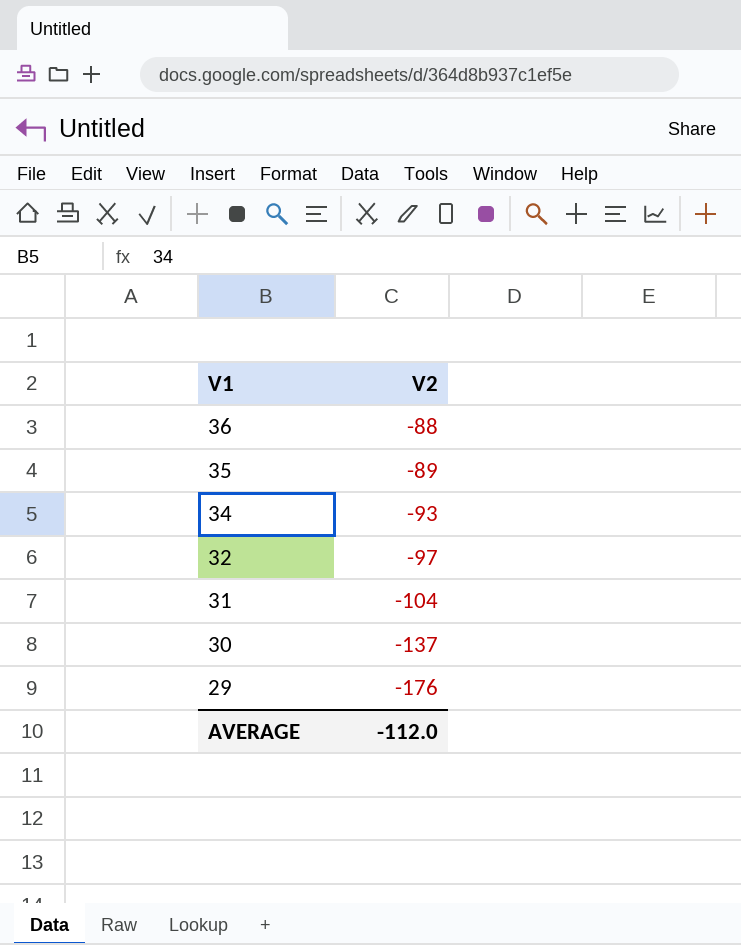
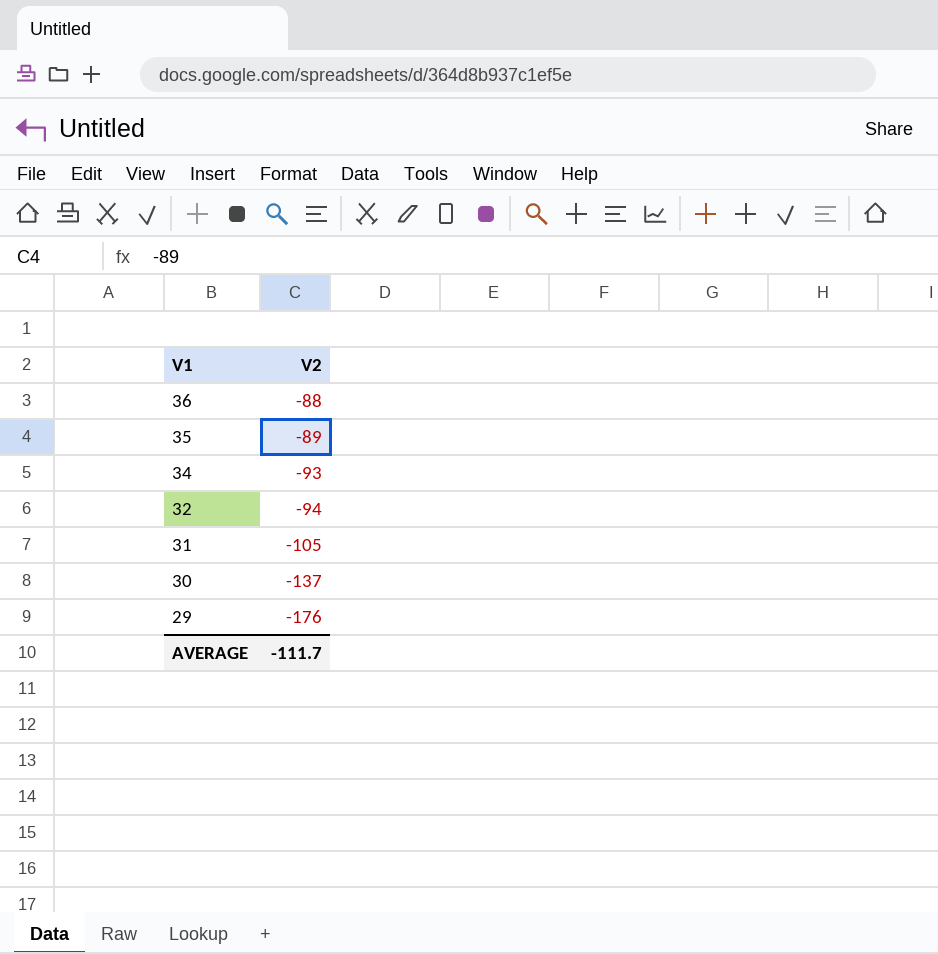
32 | V2: -97 -> -94
31 | V2: -104 -> -105
AVERAGE | V2: -112.0 -> -111.7

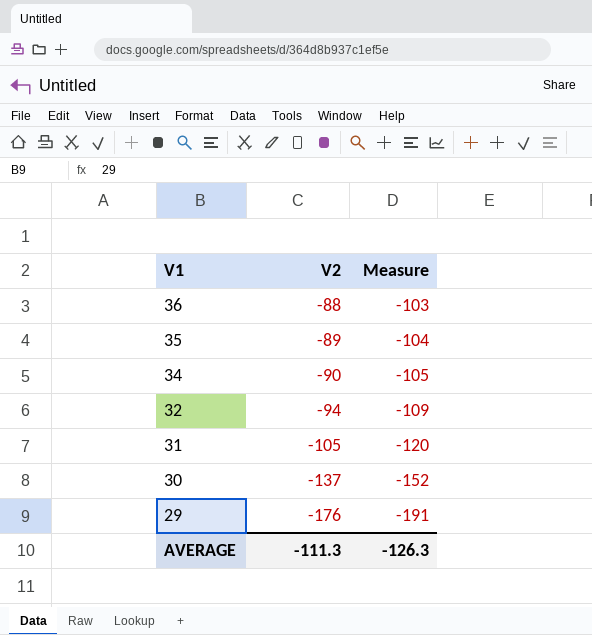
column Measure | formula: none -> [V2] - 15
34 | V2: -93 -> -90
AVERAGE | V2: -111.7 -> -111.3

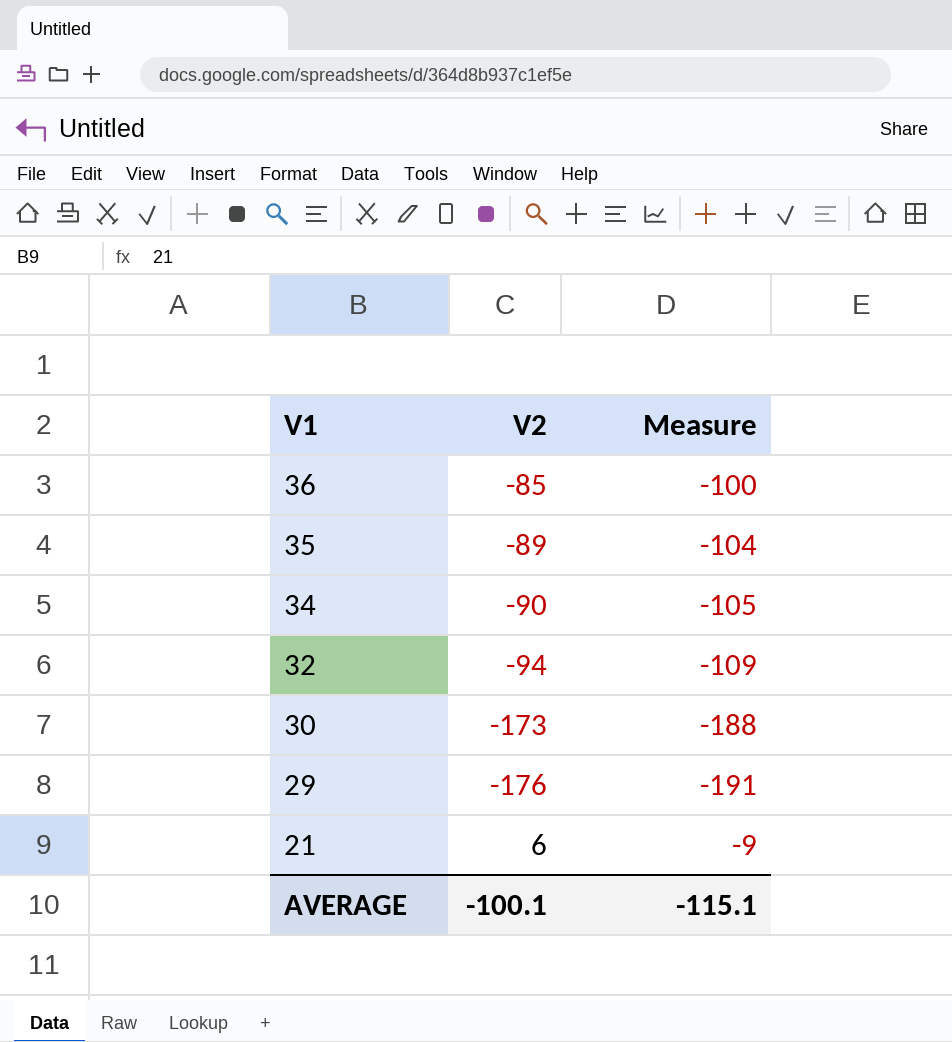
row 31: -105 | -120 -> none
36 | V2: -88 -> -85
36 | Measure: -103 -> -100
30 | V2: -137 -> -173
30 | Measure: -152 -> -188
row 21: none -> 6 | -9
AVERAGE | V2: -111.3 -> -100.1
AVERAGE | Measure: -126.3 -> -115.1

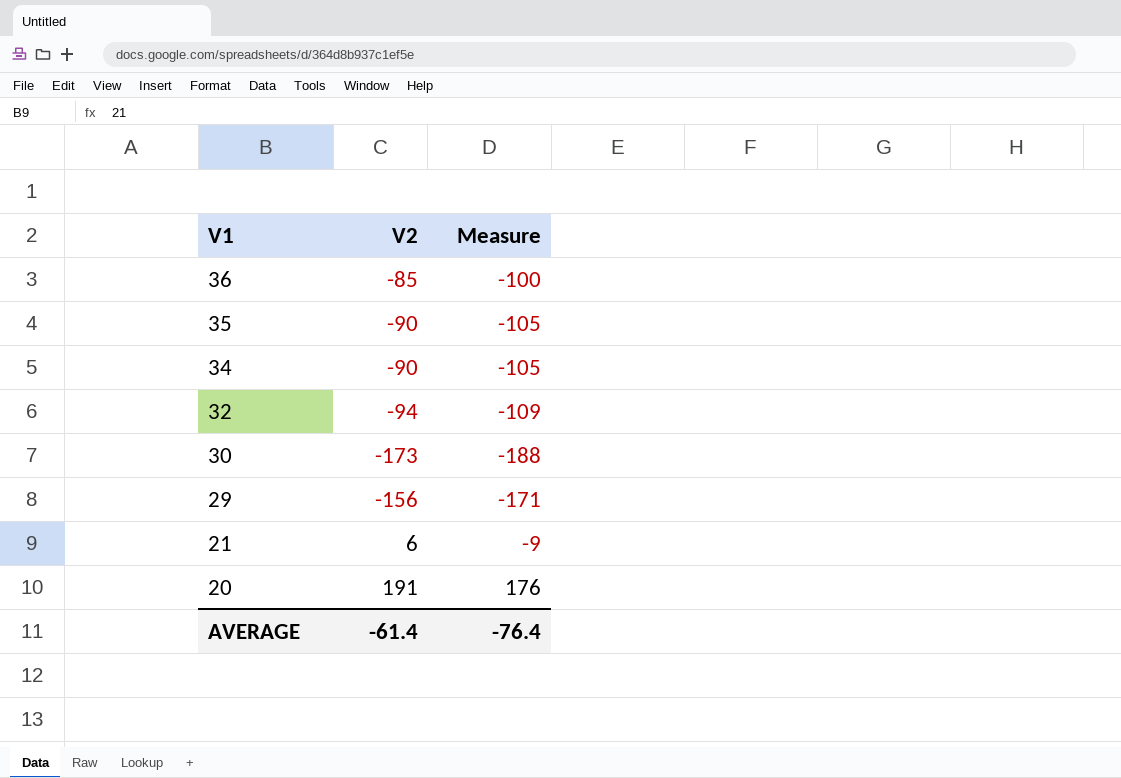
35 | V2: -89 -> -90
35 | Measure: -104 -> -105
29 | V2: -176 -> -156
29 | Measure: -191 -> -171
row 20: none -> 191 | 176
AVERAGE | V2: -100.1 -> -61.4
AVERAGE | Measure: -115.1 -> -76.4

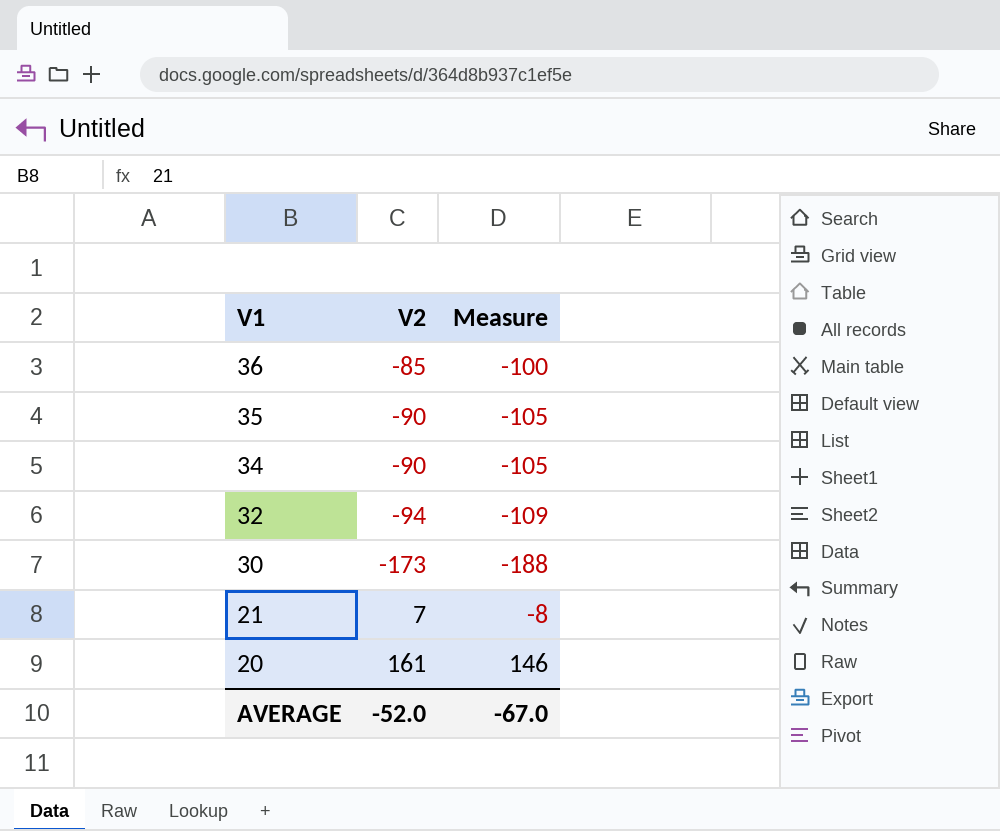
row 29: -156 | -171 -> none
21 | V2: 6 -> 7
21 | Measure: -9 -> -8
20 | V2: 191 -> 161
20 | Measure: 176 -> 146
AVERAGE | V2: -61.4 -> -52.0
AVERAGE | Measure: -76.4 -> -67.0

